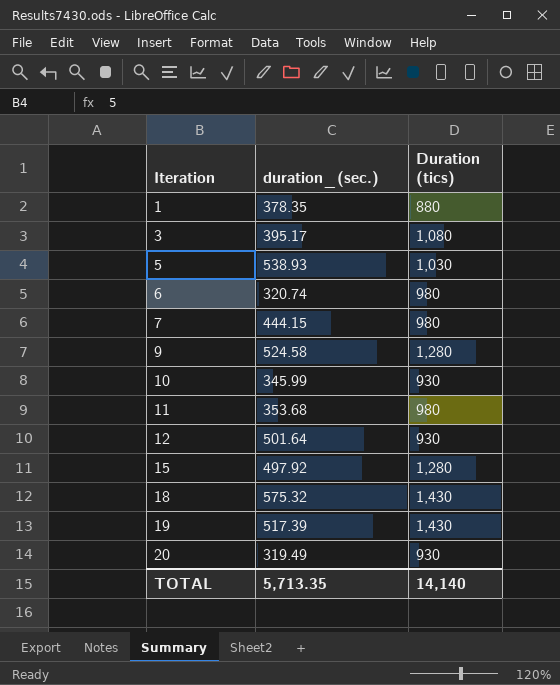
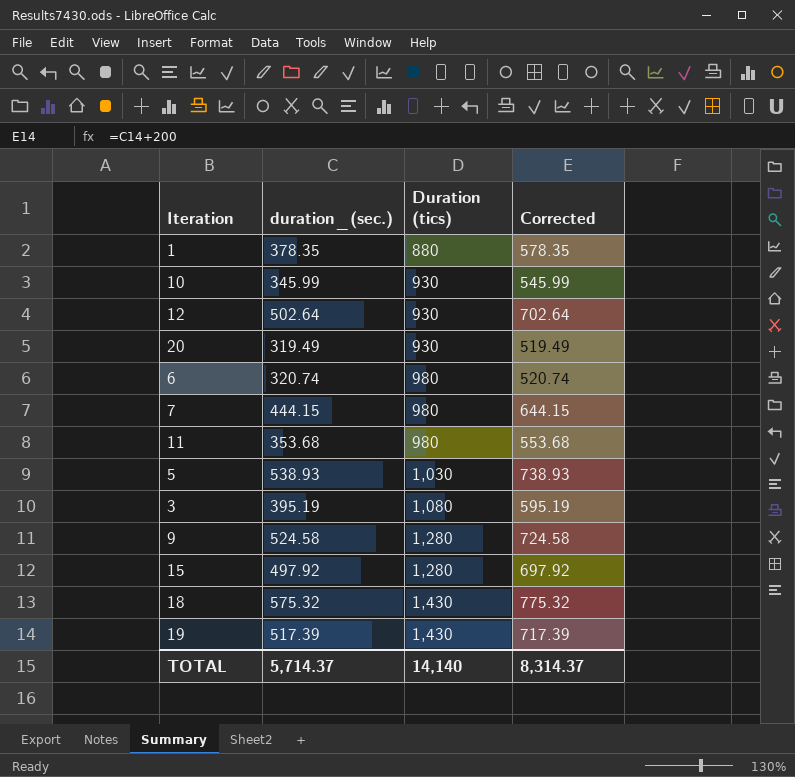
row order: Iteration ascending -> Duration (tics) ascending
column Corrected | formula: none -> [duration_(sec.)] + 200
12 | duration_(sec.): 501.64 -> 502.64
3 | duration_(sec.): 395.17 -> 395.19
TOTAL | duration_(sec.): 5,713.35 -> 5,714.37

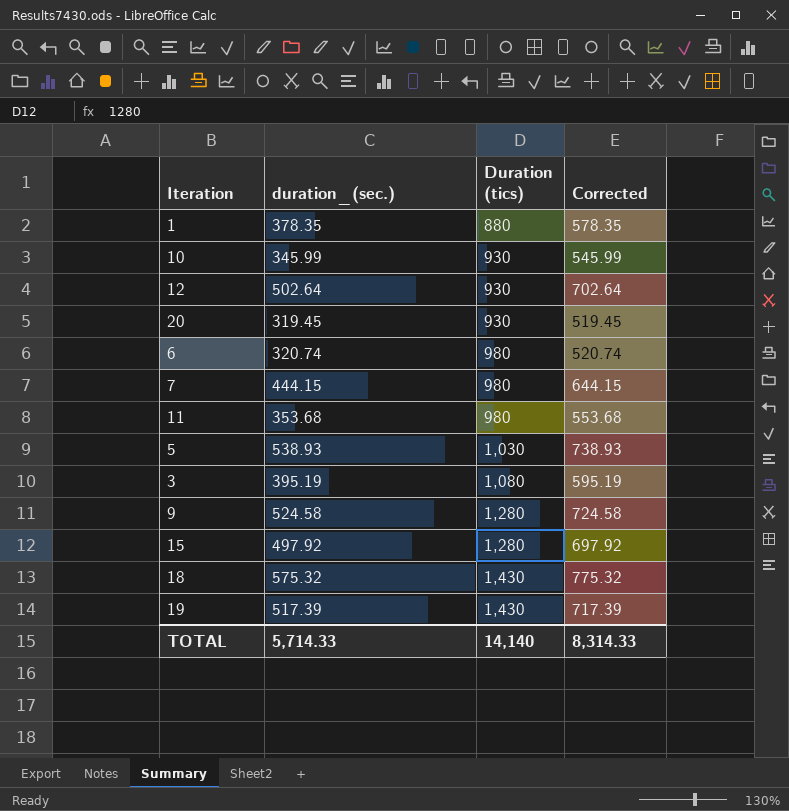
20 | duration_(sec.): 319.49 -> 319.45
20 | Corrected: 519.49 -> 519.45
TOTAL | duration_(sec.): 5,714.37 -> 5,714.33
TOTAL | Corrected: 8,314.37 -> 8,314.33

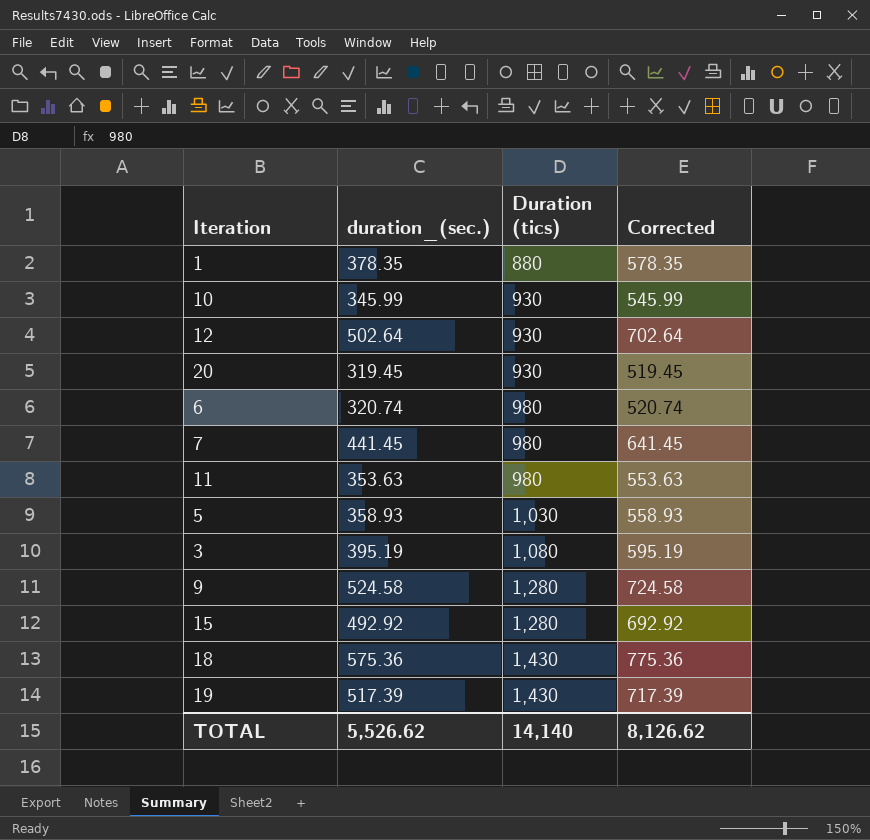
7 | duration_(sec.): 444.15 -> 441.45
7 | Corrected: 644.15 -> 641.45
11 | duration_(sec.): 353.68 -> 353.63
11 | Corrected: 553.68 -> 553.63
5 | duration_(sec.): 538.93 -> 358.93
5 | Corrected: 738.93 -> 558.93
15 | duration_(sec.): 497.92 -> 492.92
15 | Corrected: 697.92 -> 692.92
18 | duration_(sec.): 575.32 -> 575.36
18 | Corrected: 775.32 -> 775.36
TOTAL | duration_(sec.): 5,714.33 -> 5,526.62
TOTAL | Corrected: 8,314.33 -> 8,126.62

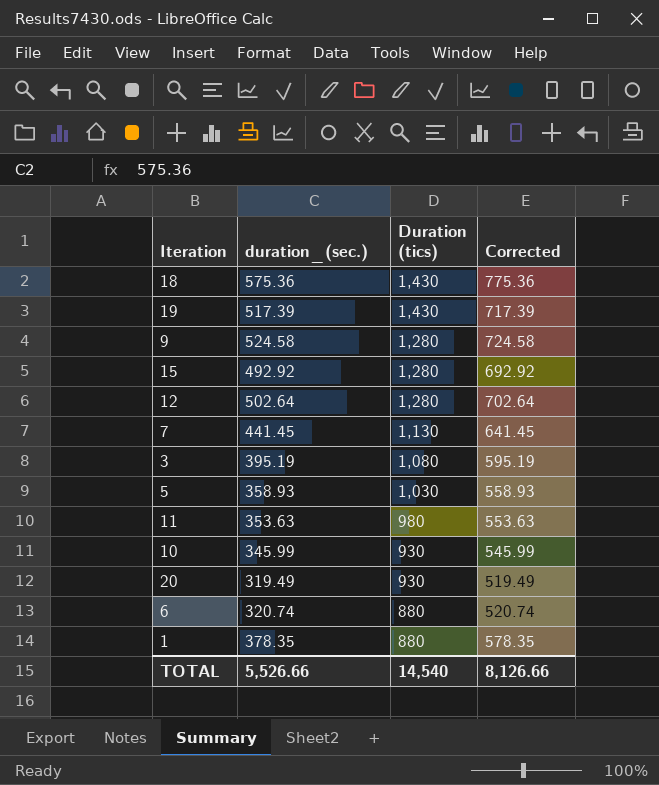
row order: Duration (tics) ascending -> Duration (tics) descending
12 | Duration (tics): 930 -> 1,280
7 | Duration (tics): 980 -> 1,130
20 | duration_(sec.): 319.45 -> 319.49
20 | Corrected: 519.45 -> 519.49
6 | Duration (tics): 980 -> 880
TOTAL | duration_(sec.): 5,526.62 -> 5,526.66
TOTAL | Duration (tics): 14,140 -> 14,540
TOTAL | Corrected: 8,126.62 -> 8,126.66

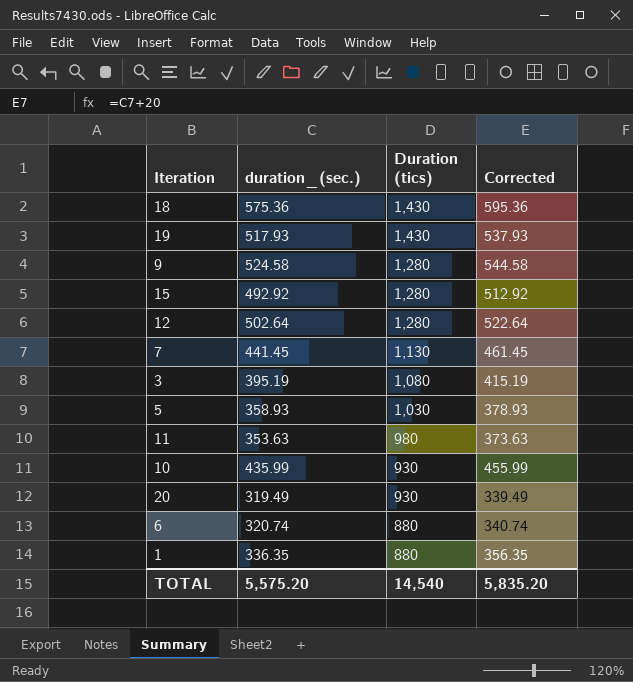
column Corrected | formula: [duration_(sec.)] + 200 -> [duration_(sec.)] + 20
19 | duration_(sec.): 517.39 -> 517.93
10 | duration_(sec.): 345.99 -> 435.99
1 | duration_(sec.): 378.35 -> 336.35
TOTAL | duration_(sec.): 5,526.66 -> 5,575.20
TOTAL | Corrected: 8,126.66 -> 5,835.20

